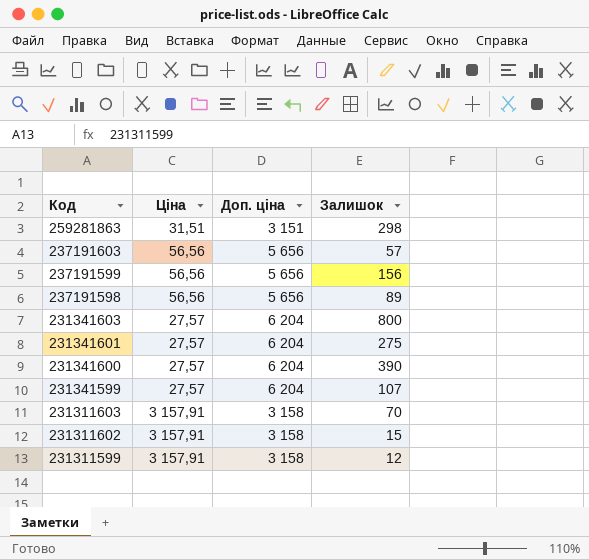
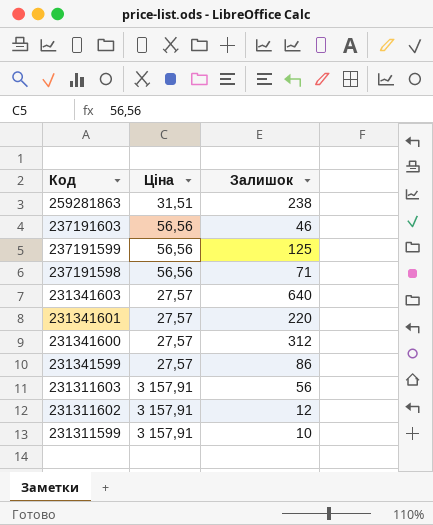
column Доп. ціна | position: 3 -> none
259281863 | Залишок: 298 -> 238
237191603 | Залишок: 57 -> 46
237191599 | Залишок: 156 -> 125
237191598 | Залишок: 89 -> 71
231341603 | Залишок: 800 -> 640
231341601 | Залишок: 275 -> 220
231341600 | Залишок: 390 -> 312
231341599 | Залишок: 107 -> 86
231311603 | Залишок: 70 -> 56
231311602 | Залишок: 15 -> 12
231311599 | Залишок: 12 -> 10

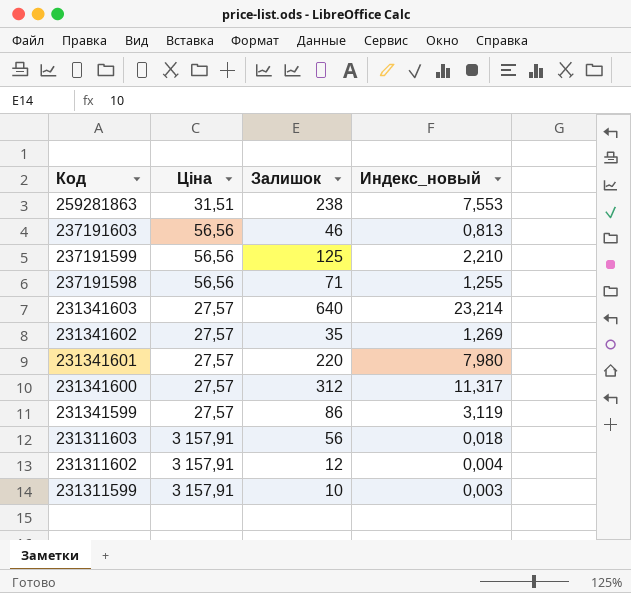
column Индекс_новый | formula: none -> [Залишок] / [Ціна]
row 231341602: none -> 27,57 | 35 | 1,269

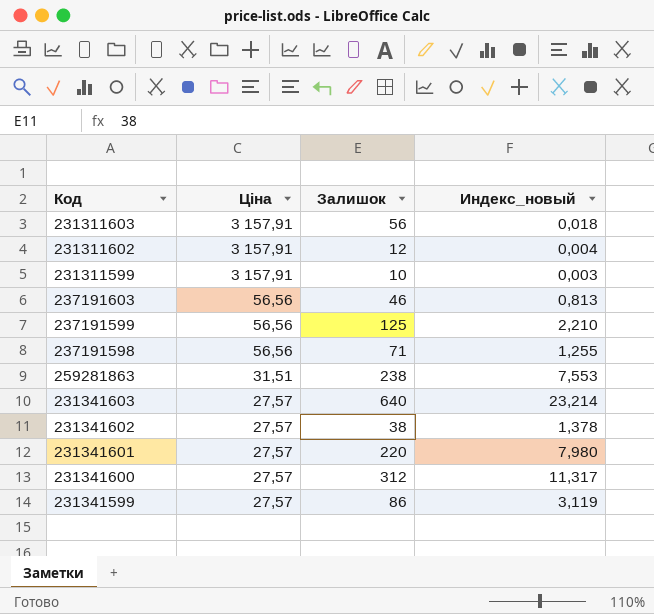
row order: Код descending -> Ціна descending
231341602 | Залишок: 35 -> 38
231341602 | Индекс_новый: 1,269 -> 1,378

